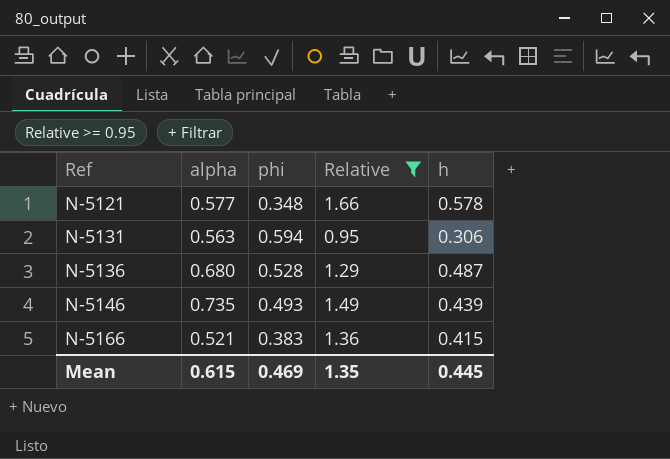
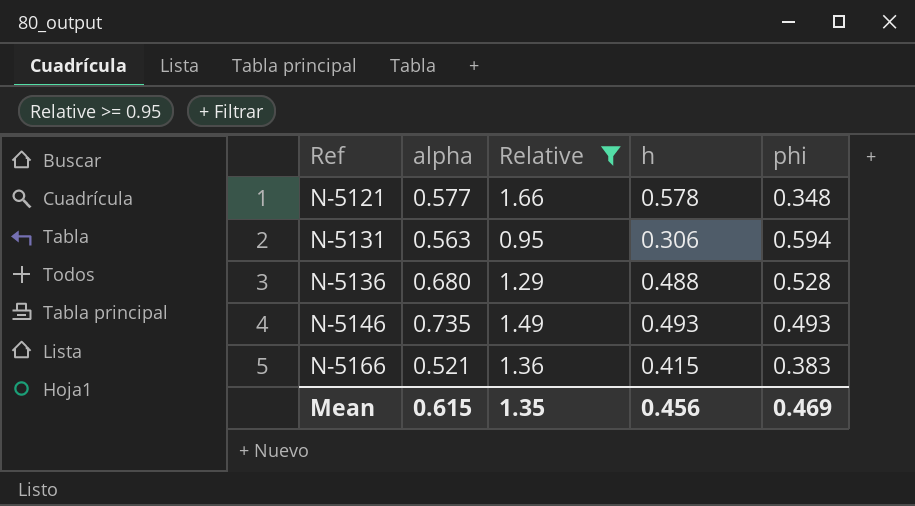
column phi | position: 3 -> 5
N-5136 | h: 0.487 -> 0.488
N-5146 | h: 0.439 -> 0.493
Mean | h: 0.445 -> 0.456

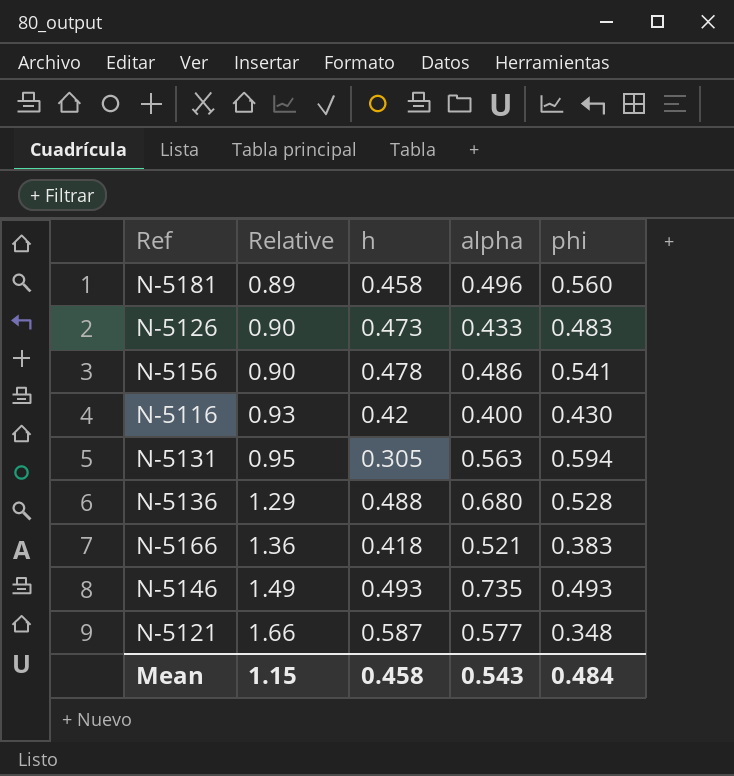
filter: Relative >= 0.95 -> none
row order: Ref ascending -> Relative ascending
column alpha | position: 2 -> 4
N-5131 | h: 0.306 -> 0.305
N-5166 | h: 0.415 -> 0.418
N-5121 | h: 0.578 -> 0.587
Mean | Relative: 1.35 -> 1.15
Mean | h: 0.456 -> 0.458
Mean | alpha: 0.615 -> 0.543
Mean | phi: 0.469 -> 0.484

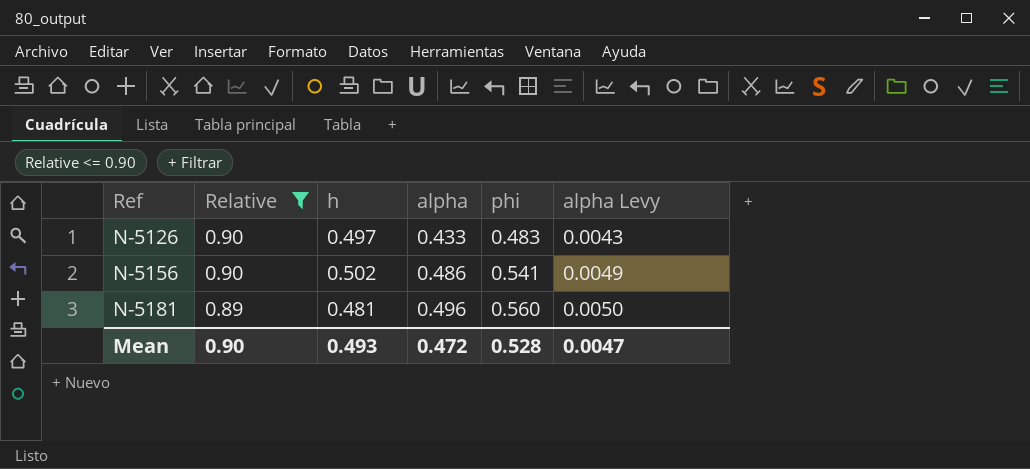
filter: none -> Relative <= 0.90
row order: Relative ascending -> Ref ascending
column alpha Levy | formula: none -> [alpha] * 0.01
N-5126 | h: 0.473 -> 0.497
N-5156 | h: 0.478 -> 0.502
N-5181 | h: 0.458 -> 0.481
Mean | Relative: 1.15 -> 0.90
Mean | h: 0.458 -> 0.493
Mean | alpha: 0.543 -> 0.472
Mean | phi: 0.484 -> 0.528

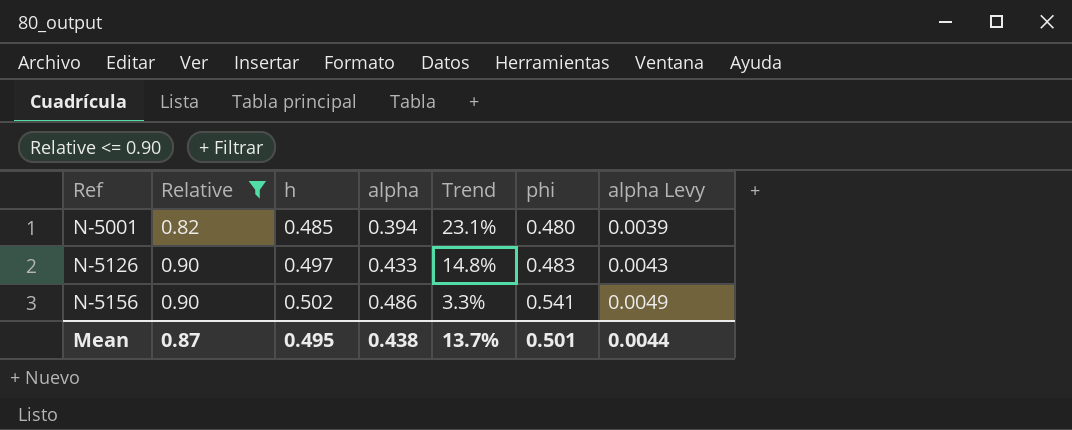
column Trend | formula: none -> ([h] - [alpha]) / [alpha]
row N-5181: 0.89 | 0.481 | 0.496 | 0.560 | 0.0050 -> none
row N-5001: none -> 0.82 | 0.485 | 0.394 | 23.1% | 0.480 | 0.0039
Mean | Relative: 0.90 -> 0.87
Mean | h: 0.493 -> 0.495
Mean | alpha: 0.472 -> 0.438
Mean | phi: 0.528 -> 0.501
Mean | alpha Levy: 0.0047 -> 0.0044

